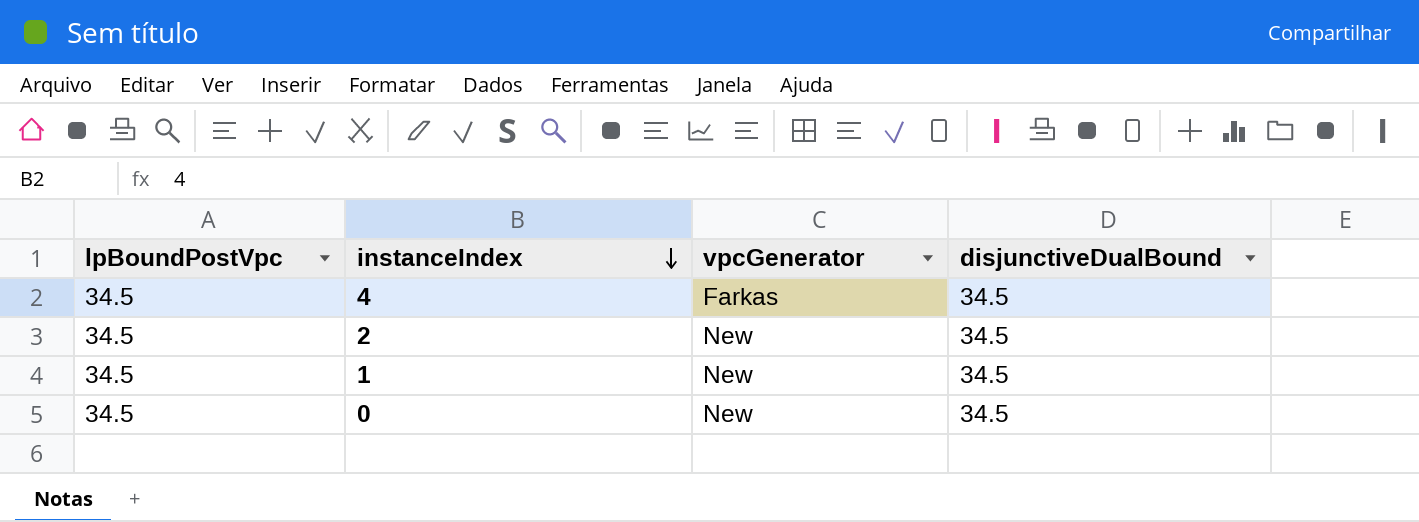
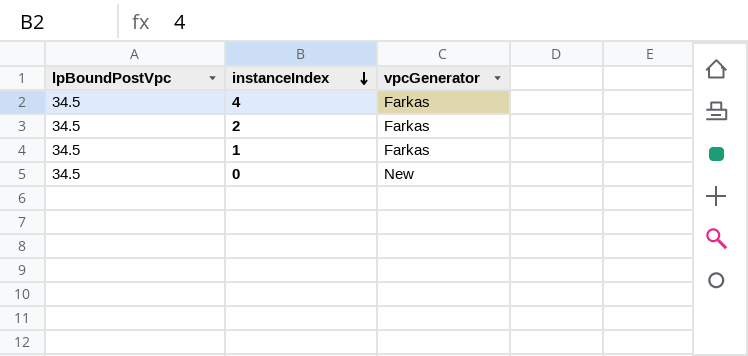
column disjunctiveDualBound | position: 4 -> none
2 | vpcGenerator: New -> Farkas
1 | vpcGenerator: New -> Farkas

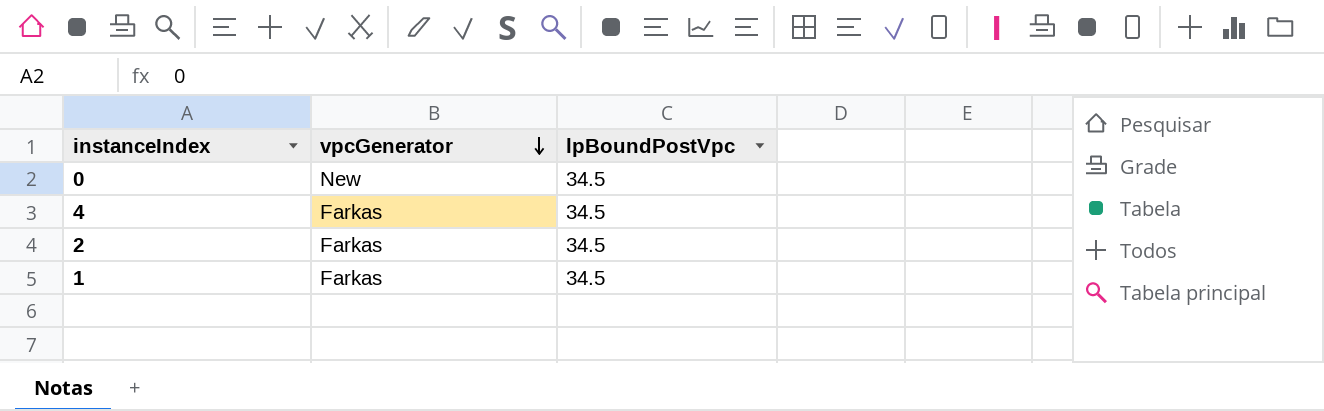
row order: instanceIndex descending -> vpcGenerator descending
column lpBoundPostVpc | position: 1 -> 3

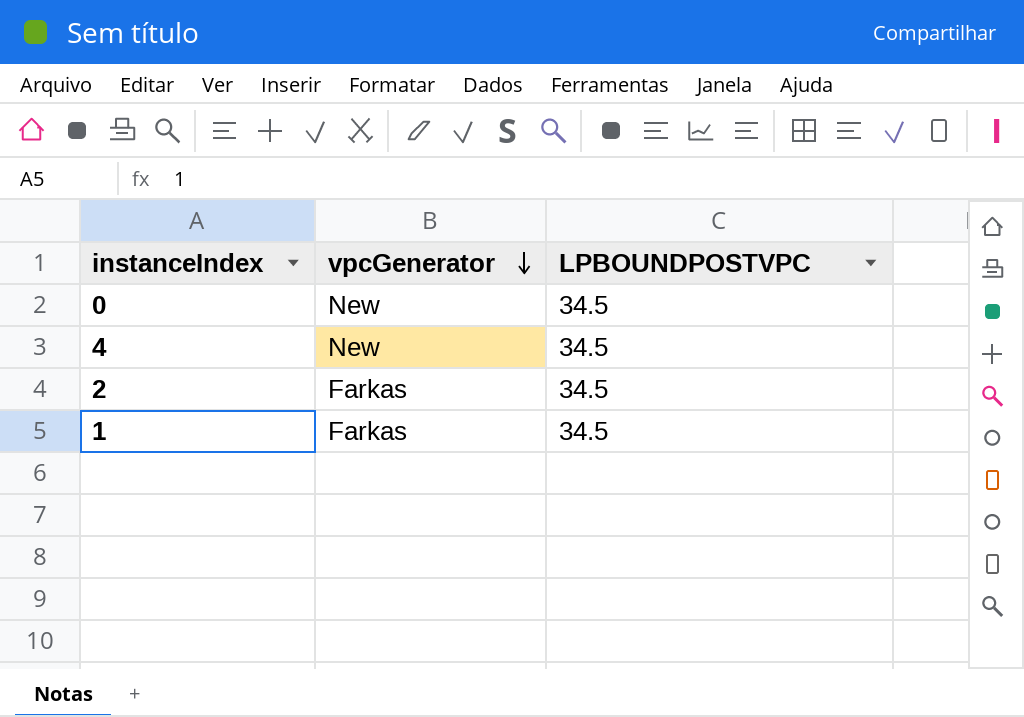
column name: lpBoundPostVpc -> LPBOUNDPOSTVPC
4 | vpcGenerator: Farkas -> New

